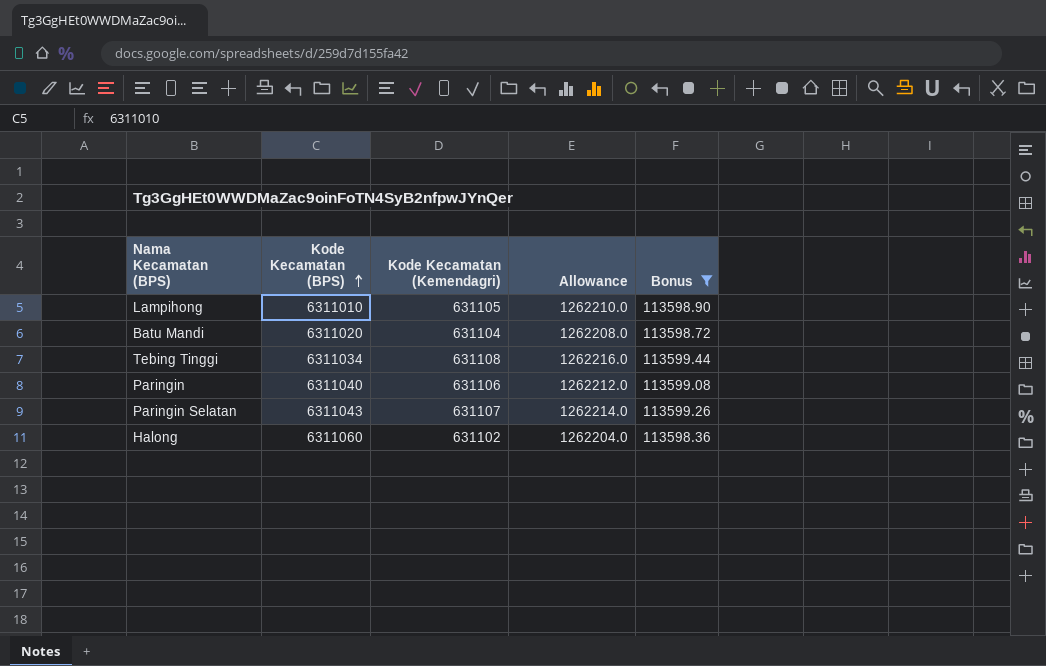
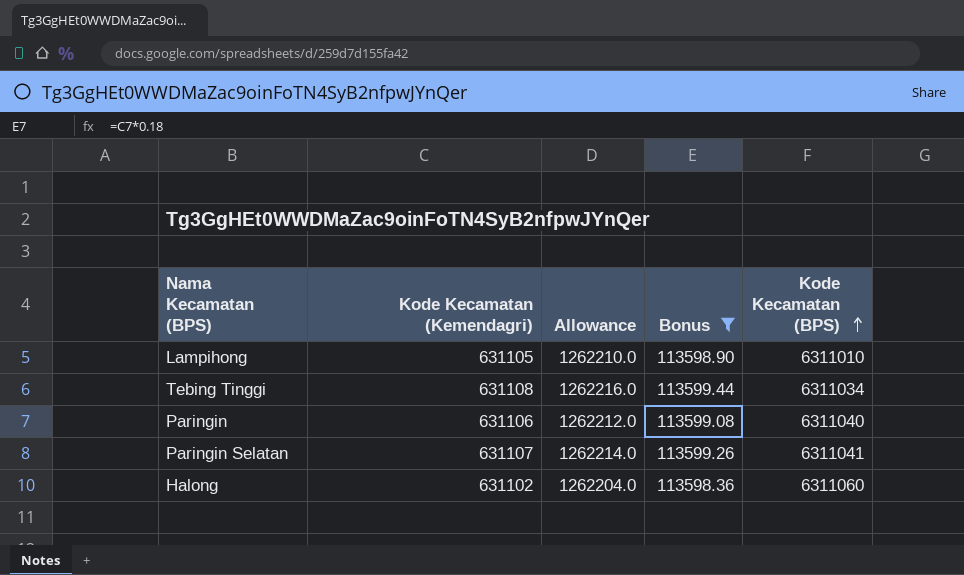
column Kode Kecamatan (BPS) | position: 2 -> 5
row Batu Mandi: 6311020 | 631104 | 1262208.0 | 113598.72 -> none
Paringin Selatan | Kode Kecamatan (BPS): 6311043 -> 6311041

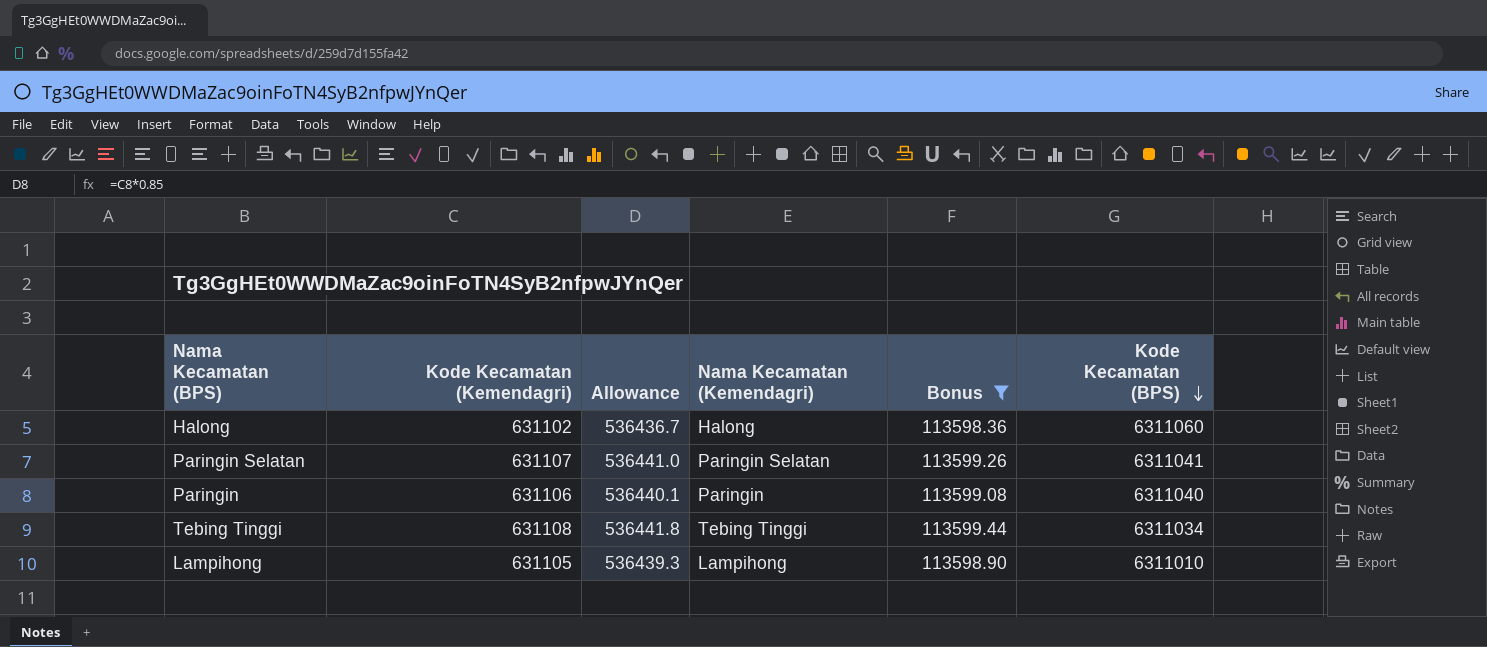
row order: Kode Kecamatan (BPS) ascending -> Kode Kecamatan (BPS) descending
column Allowance | formula: [Kode Kecamatan (Kemendagri)] * 2 -> [Kode Kecamatan (Kemendagri)] * 0.85
column Nama Kecamatan (Kemendagri) | position: none -> 4

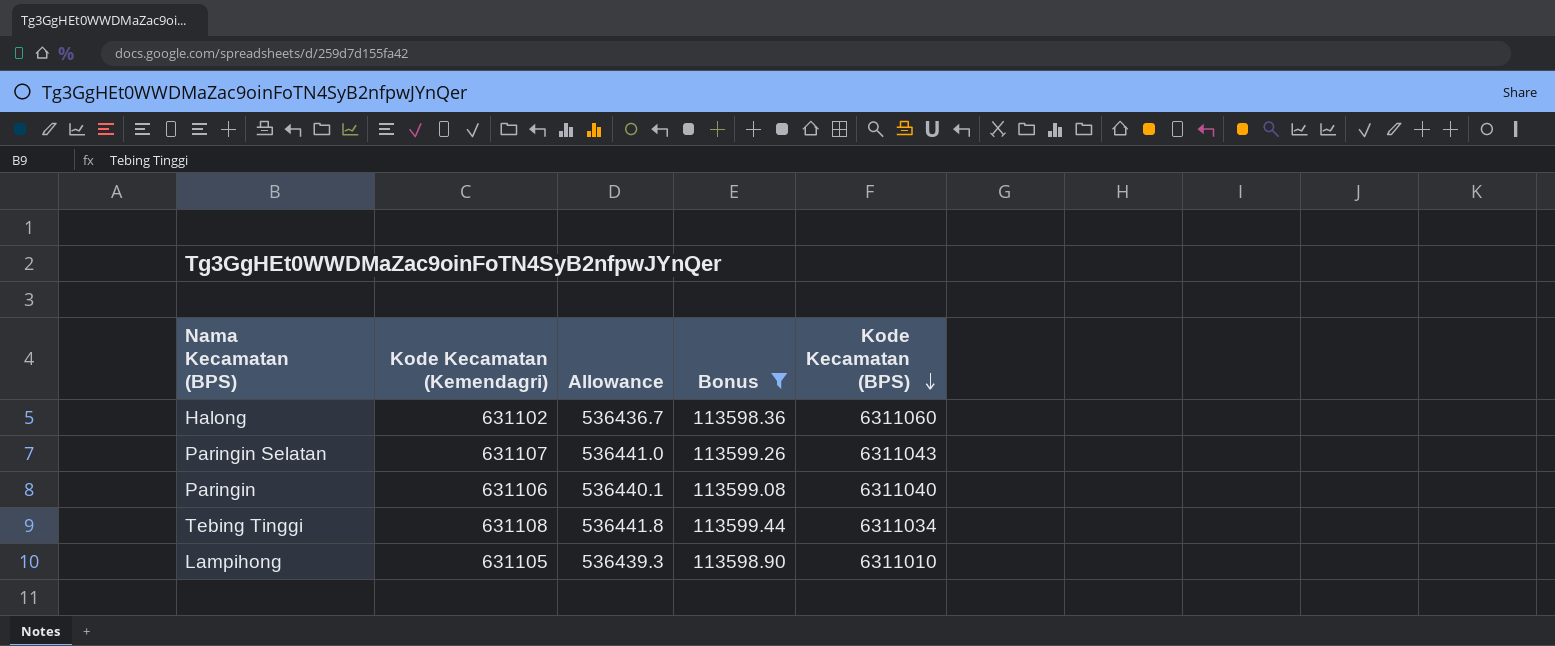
column Nama Kecamatan (Kemendagri) | position: 4 -> none
Paringin Selatan | Kode Kecamatan (BPS): 6311041 -> 6311043

